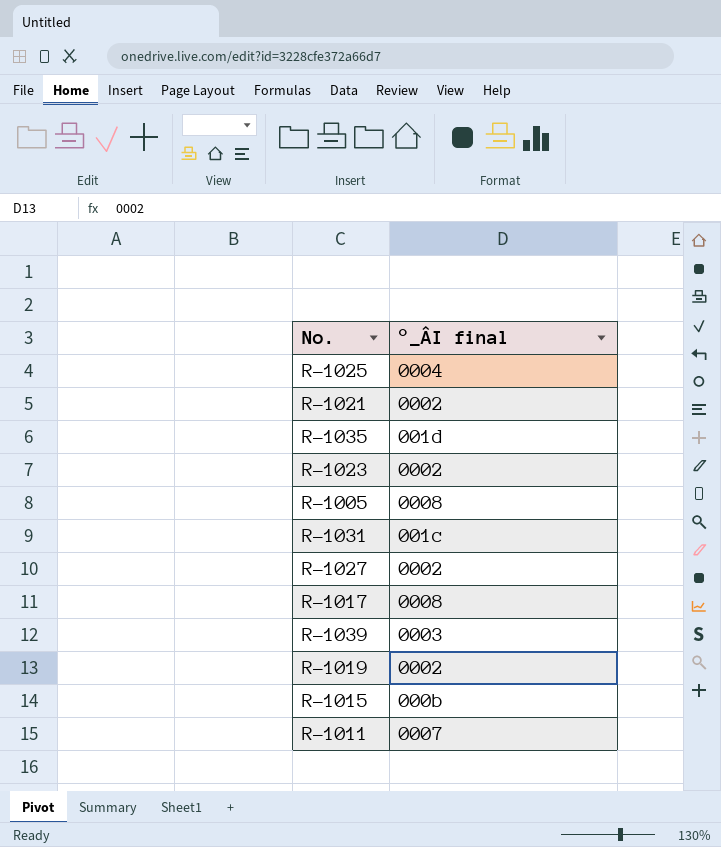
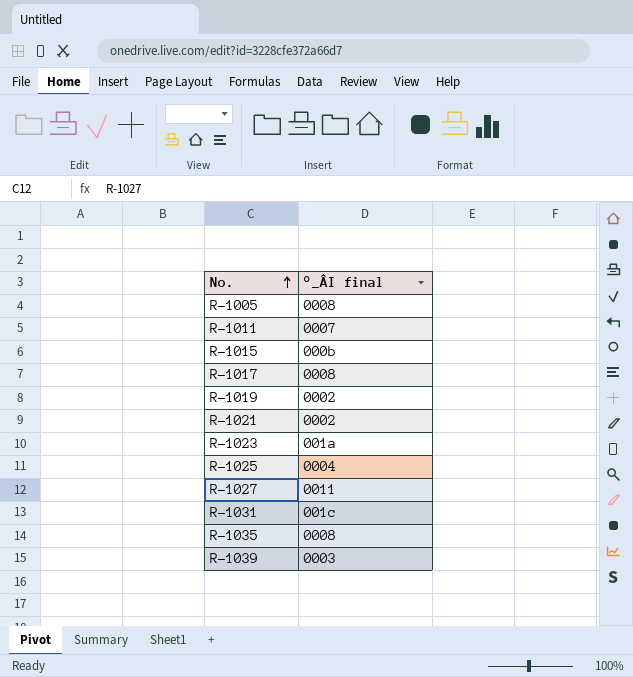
row order: none -> No. ascending
R-1023 | °_ÂI final: 0002 -> 001a
R-1027 | °_ÂI final: 0002 -> 0011
R-1035 | °_ÂI final: 001d -> 0008

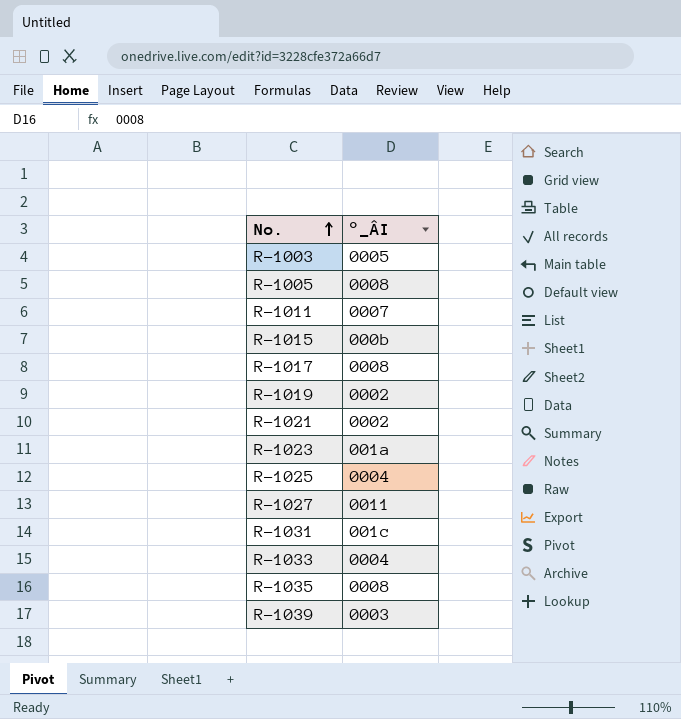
column name: °_ÂI final -> °_ÂI
row R-1003: none -> 0005
row R-1033: none -> 0004

